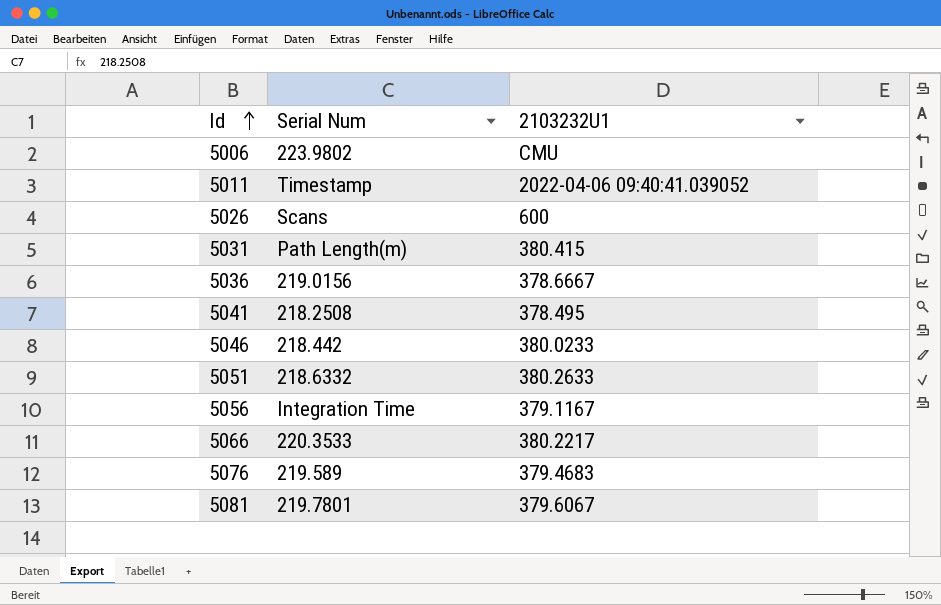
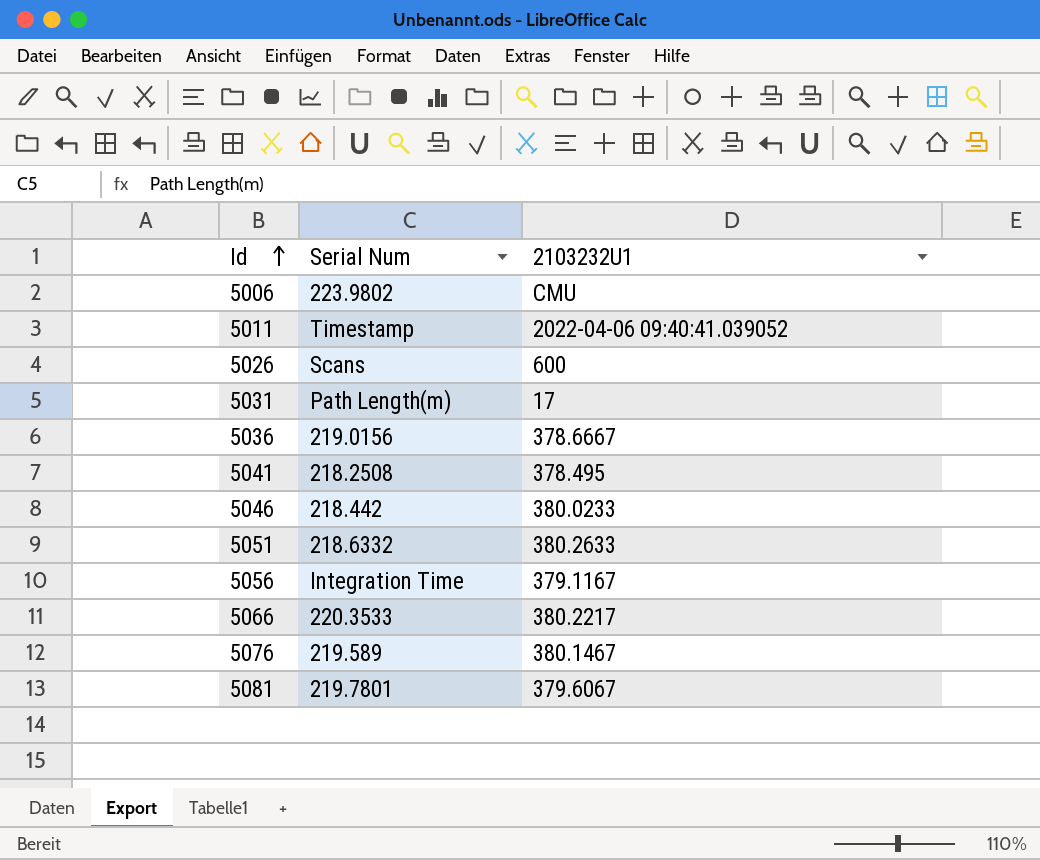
5031 | 2103232U1: 380.415 -> 17
5076 | 2103232U1: 379.4683 -> 380.1467

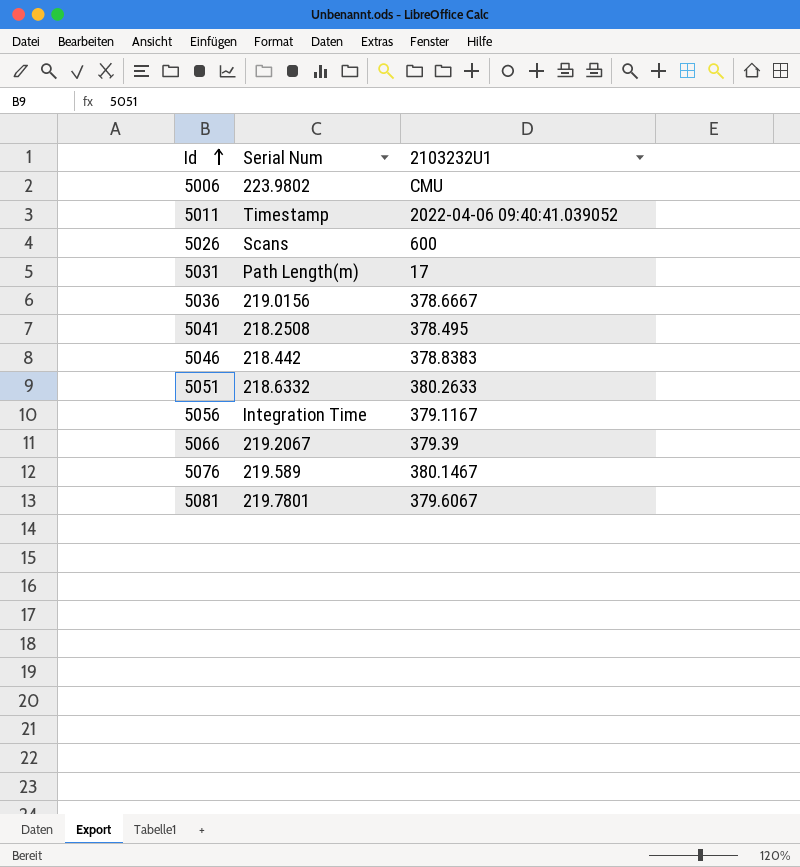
5046 | 2103232U1: 380.0233 -> 378.8383
5066 | Serial Num: 220.3533 -> 219.2067
5066 | 2103232U1: 380.2217 -> 379.39

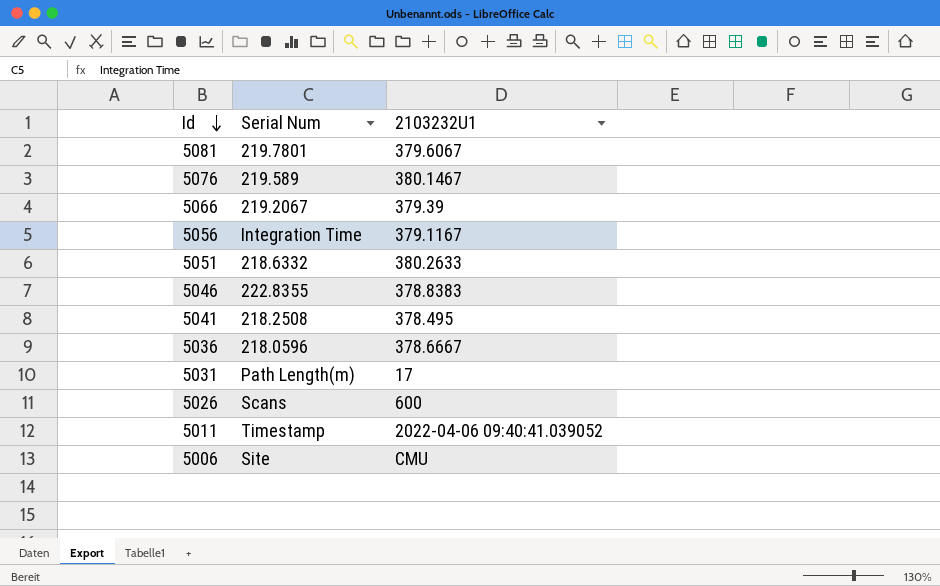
row order: Id ascending -> Id descending
5046 | Serial Num: 218.442 -> 222.8355
5036 | Serial Num: 219.0156 -> 218.0596
5006 | Serial Num: 223.9802 -> Site

